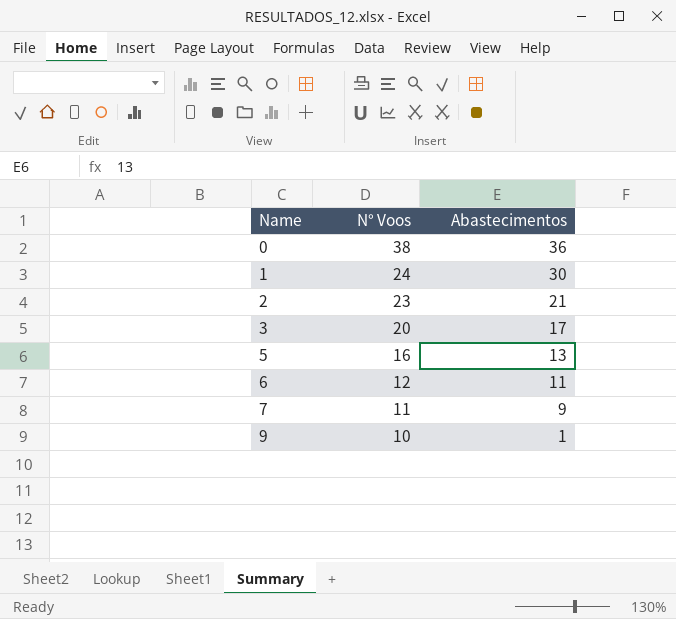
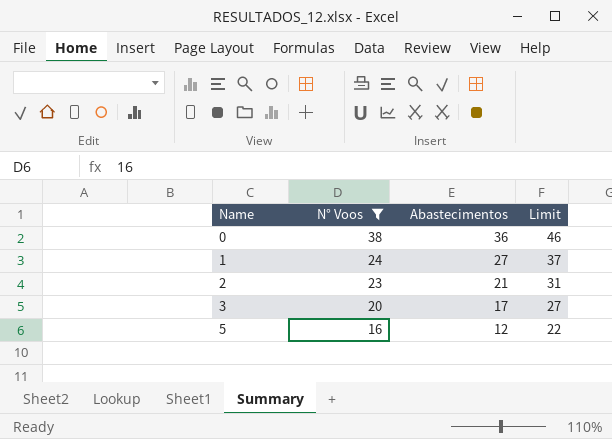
filter: none -> N° Voos >= 16
column Limit | formula: none -> [Abastecimentos] + 10
1 | Abastecimentos: 30 -> 27
5 | Abastecimentos: 13 -> 12

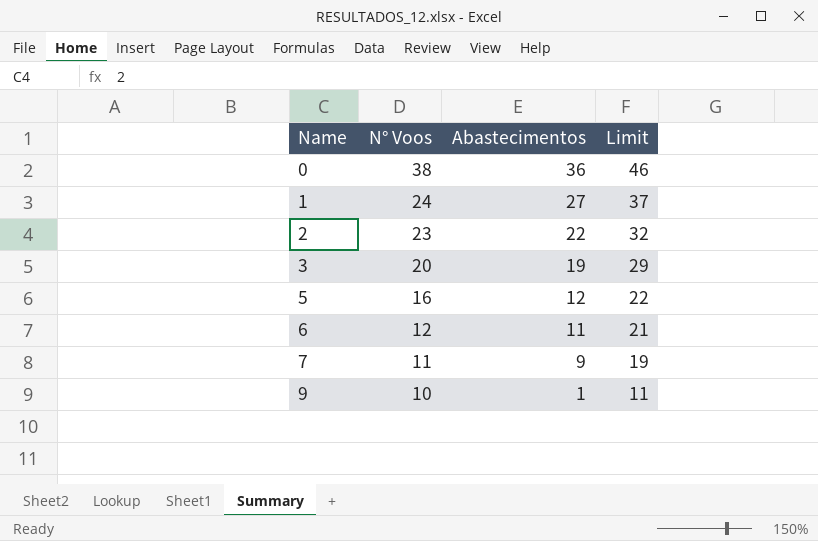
filter: N° Voos >= 16 -> none
2 | Abastecimentos: 21 -> 22
2 | Limit: 31 -> 32
3 | Abastecimentos: 17 -> 19
3 | Limit: 27 -> 29

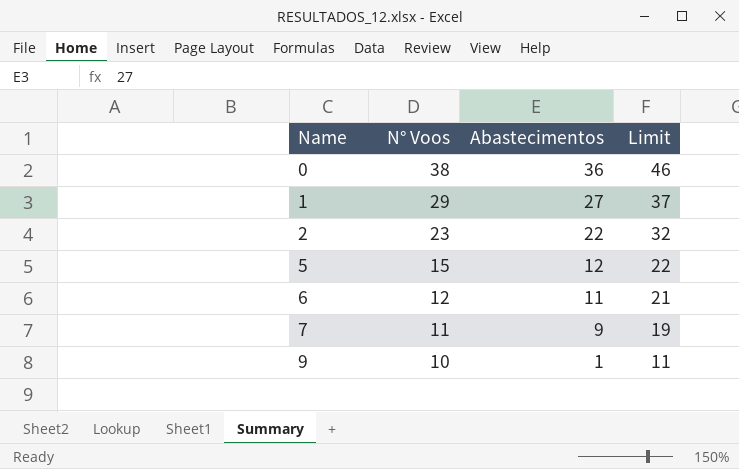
row 3: 20 | 19 | 29 -> none
1 | N° Voos: 24 -> 29
5 | N° Voos: 16 -> 15

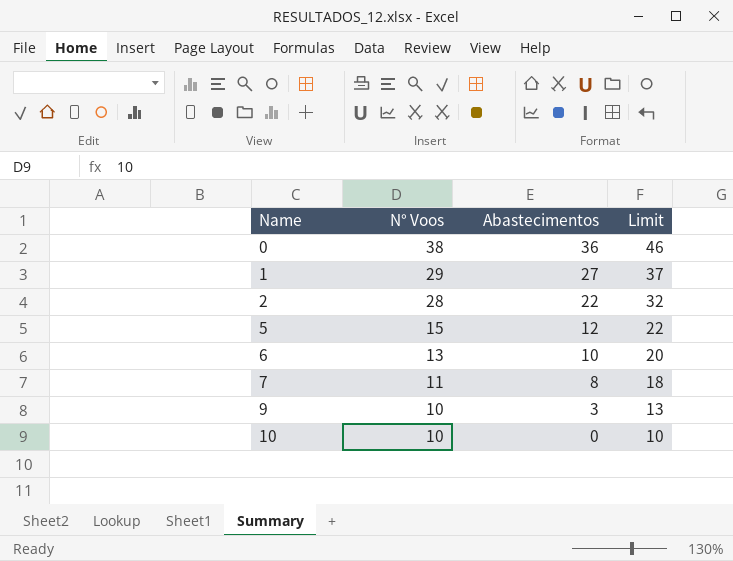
2 | N° Voos: 23 -> 28
6 | N° Voos: 12 -> 13
6 | Abastecimentos: 11 -> 10
6 | Limit: 21 -> 20
7 | Abastecimentos: 9 -> 8
7 | Limit: 19 -> 18
9 | Abastecimentos: 1 -> 3
9 | Limit: 11 -> 13
row 10: none -> 10 | 0 | 10

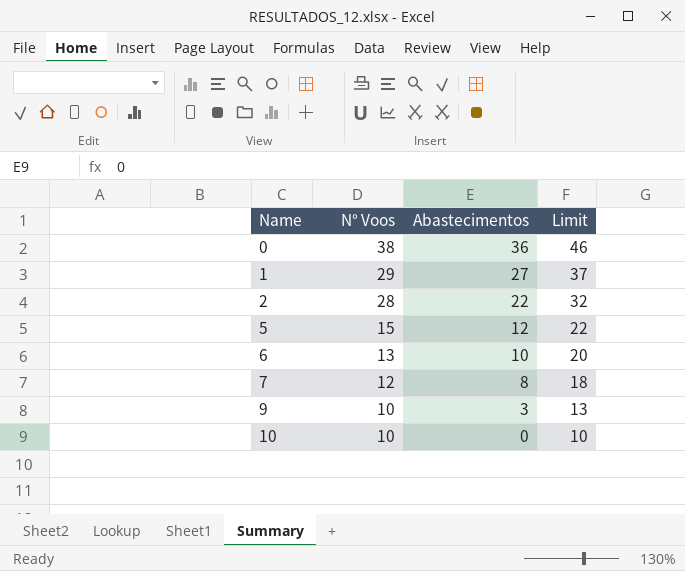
7 | N° Voos: 11 -> 12

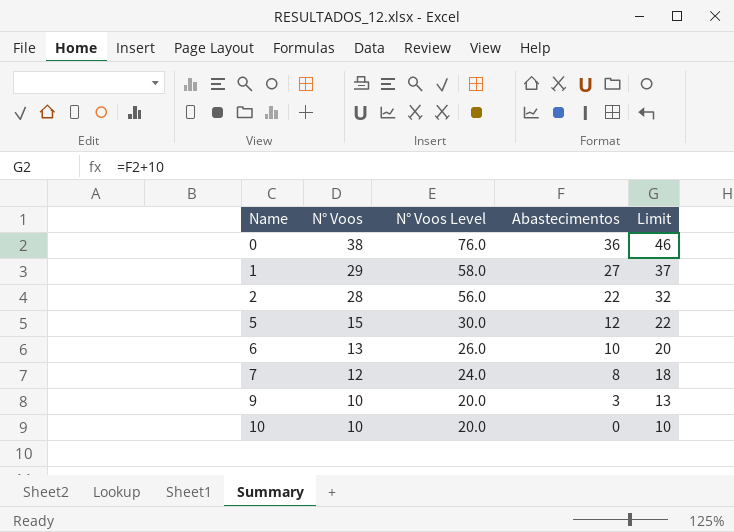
column N° Voos Level | formula: none -> [N° Voos] * 2

